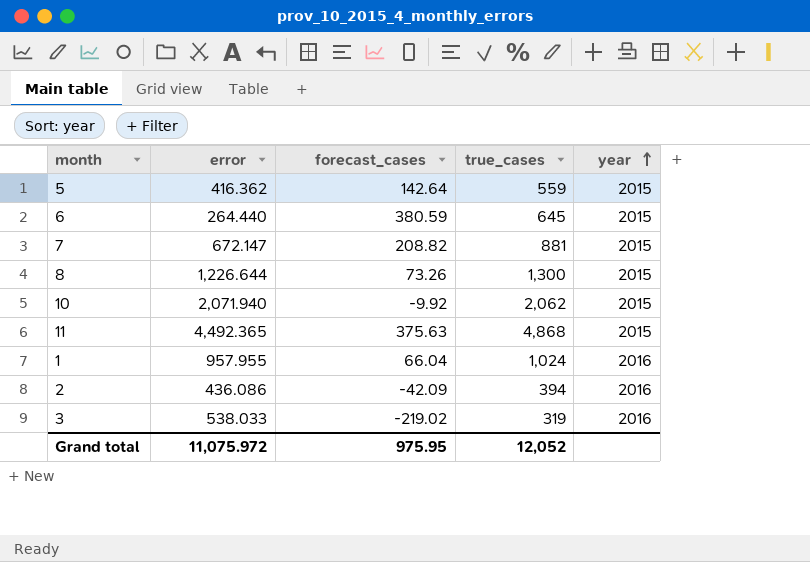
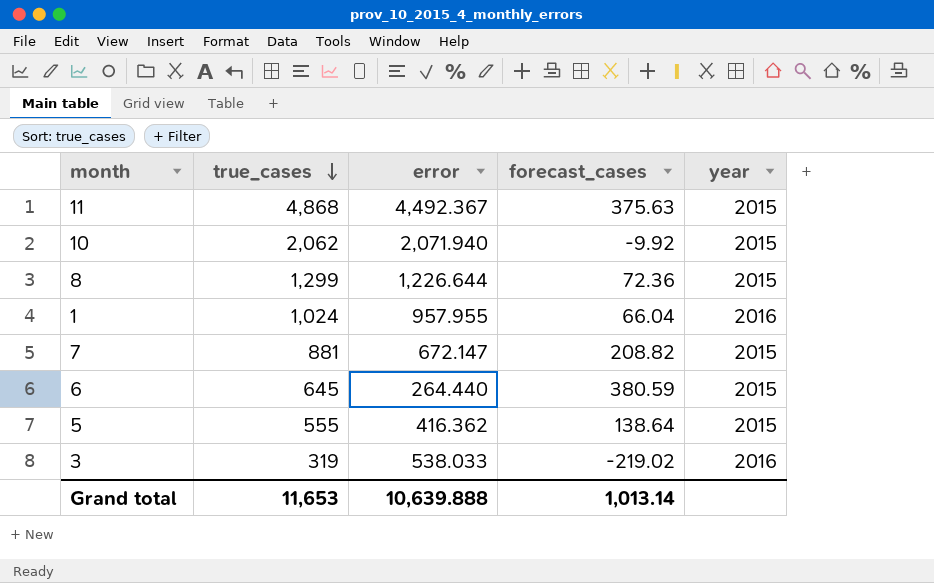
row order: year ascending -> true_cases descending
column true_cases | position: 4 -> 2
row 2: 436.086 | -42.09 | 394 | 2016 -> none
11 | error: 4,492.365 -> 4,492.367
8 | true_cases: 1,300 -> 1,299
8 | forecast_cases: 73.26 -> 72.36
5 | true_cases: 559 -> 555
5 | forecast_cases: 142.64 -> 138.64
Grand total | true_cases: 12,052 -> 11,653
Grand total | error: 11,075.972 -> 10,639.888
Grand total | forecast_cases: 975.95 -> 1,013.14

